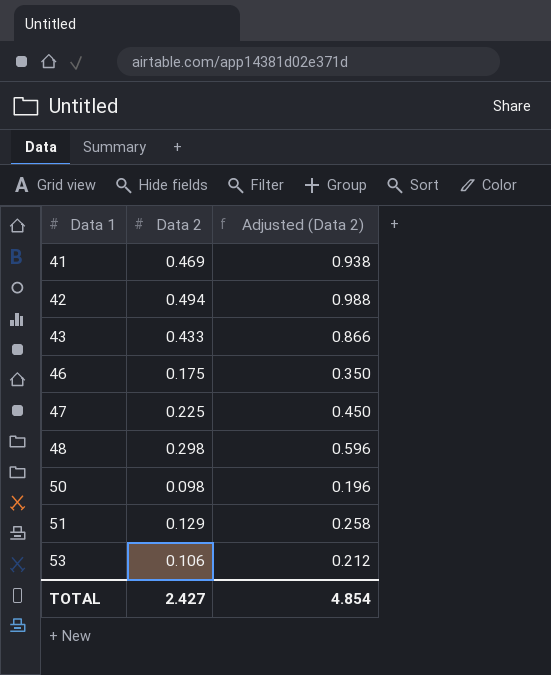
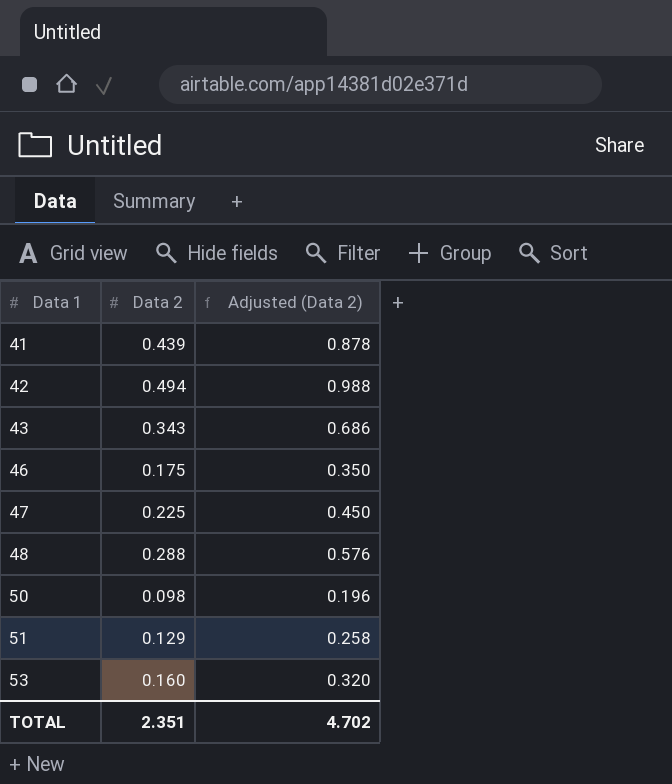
41 | Data 2: 0.469 -> 0.439
41 | Adjusted (Data 2): 0.938 -> 0.878
43 | Data 2: 0.433 -> 0.343
43 | Adjusted (Data 2): 0.866 -> 0.686
48 | Data 2: 0.298 -> 0.288
48 | Adjusted (Data 2): 0.596 -> 0.576
53 | Data 2: 0.106 -> 0.160
53 | Adjusted (Data 2): 0.212 -> 0.320
TOTAL | Data 2: 2.427 -> 2.351
TOTAL | Adjusted (Data 2): 4.854 -> 4.702

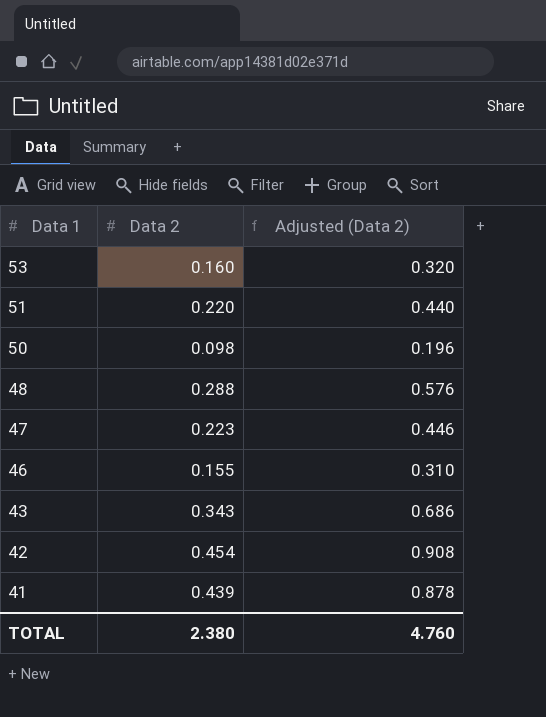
row order: Data 1 ascending -> Data 1 descending
51 | Data 2: 0.129 -> 0.220
51 | Adjusted (Data 2): 0.258 -> 0.440
47 | Data 2: 0.225 -> 0.223
47 | Adjusted (Data 2): 0.450 -> 0.446
46 | Data 2: 0.175 -> 0.155
46 | Adjusted (Data 2): 0.350 -> 0.310
42 | Data 2: 0.494 -> 0.454
42 | Adjusted (Data 2): 0.988 -> 0.908
TOTAL | Data 2: 2.351 -> 2.380
TOTAL | Adjusted (Data 2): 4.702 -> 4.760

